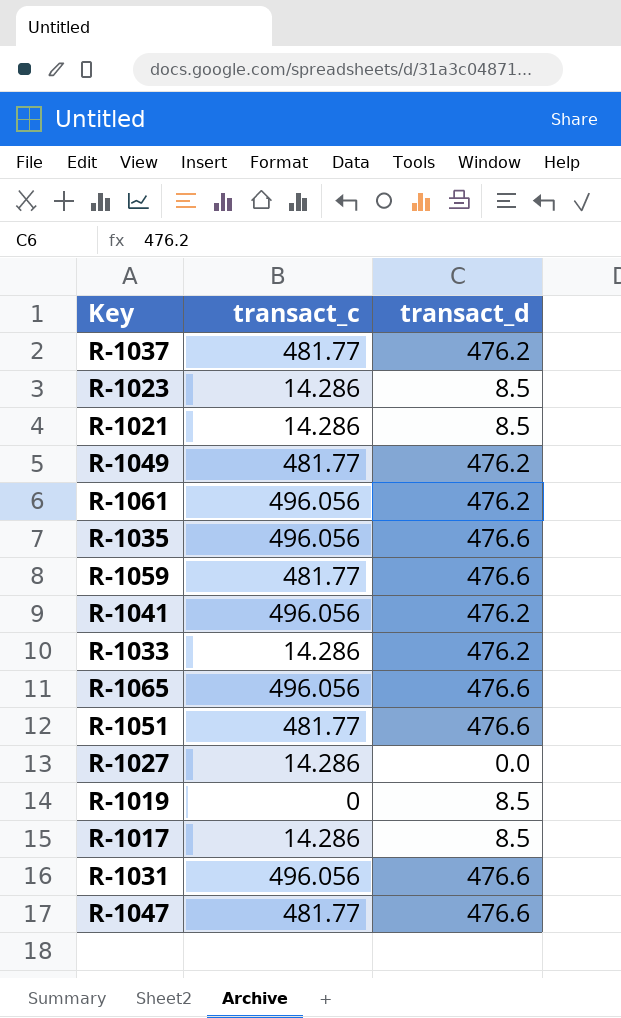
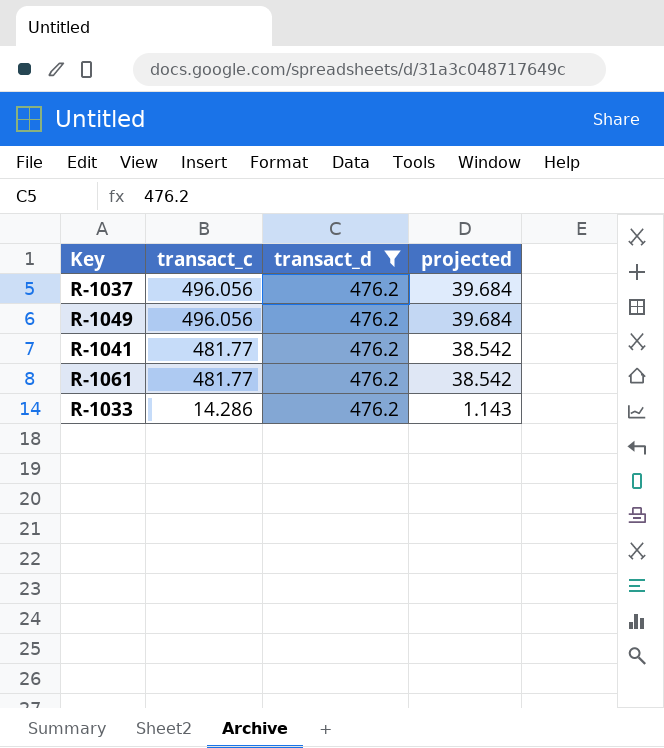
filter: none -> transact_d = 476.2
row order: none -> transact_c descending
column projected | formula: none -> [transact_c] * 0.08
R-1037 | transact_c: 481.77 -> 496.056
R-1049 | transact_c: 481.77 -> 496.056
R-1041 | transact_c: 496.056 -> 481.77
R-1061 | transact_c: 496.056 -> 481.77

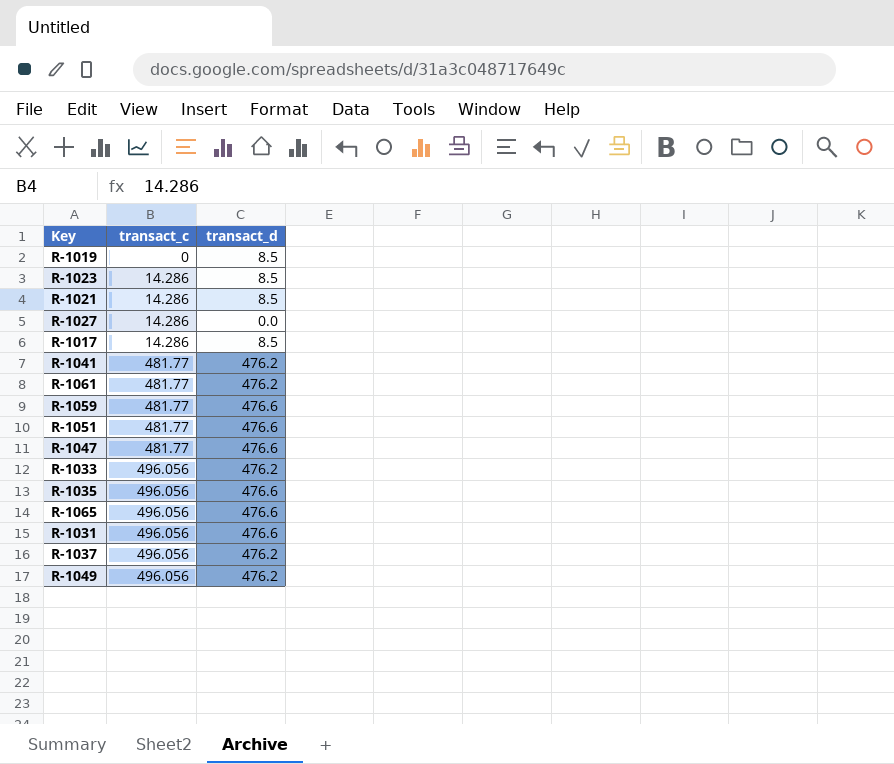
filter: transact_d = 476.2 -> none
row order: transact_c descending -> transact_c ascending
column projected | formula: [transact_c] * 0.08 -> none
R-1033 | transact_c: 14.286 -> 496.056

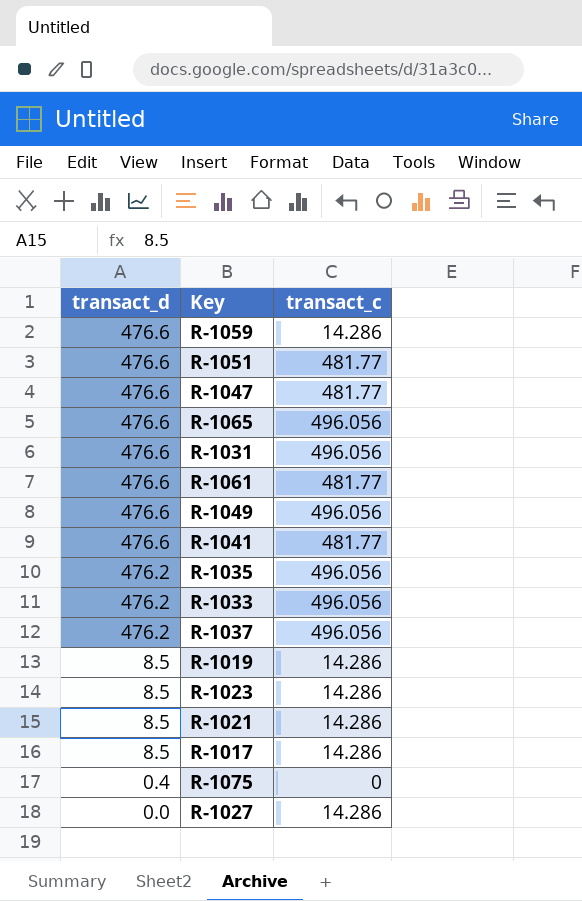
row order: transact_c ascending -> transact_d descending
column transact_d | position: 3 -> 1
R-1059 | transact_c: 481.77 -> 14.286
R-1061 | transact_d: 476.2 -> 476.6
R-1049 | transact_d: 476.2 -> 476.6
R-1041 | transact_d: 476.2 -> 476.6
R-1035 | transact_d: 476.6 -> 476.2
R-1019 | transact_c: 0 -> 14.286
row R-1075: none -> 0.4 | 0

